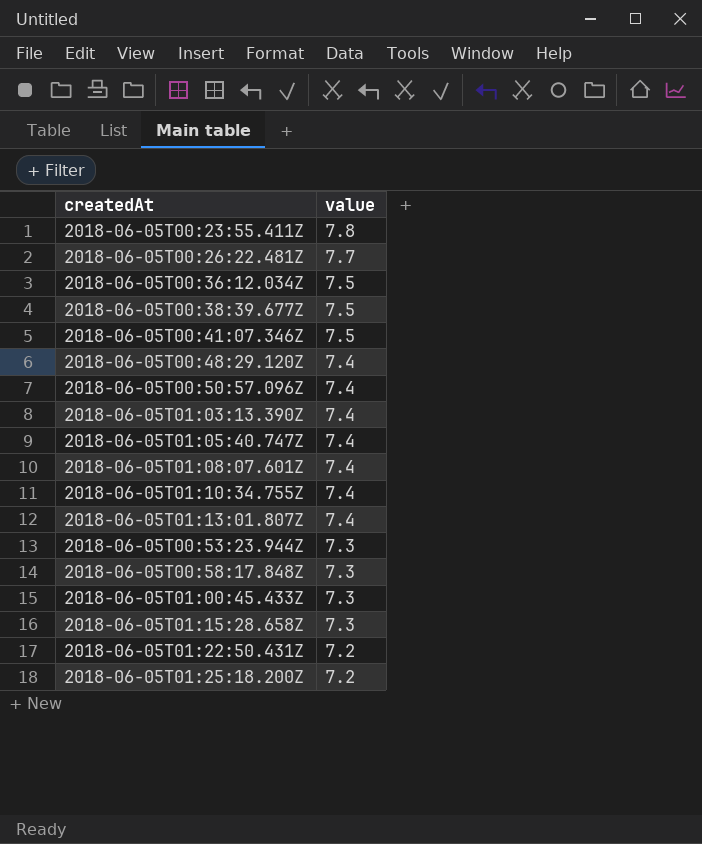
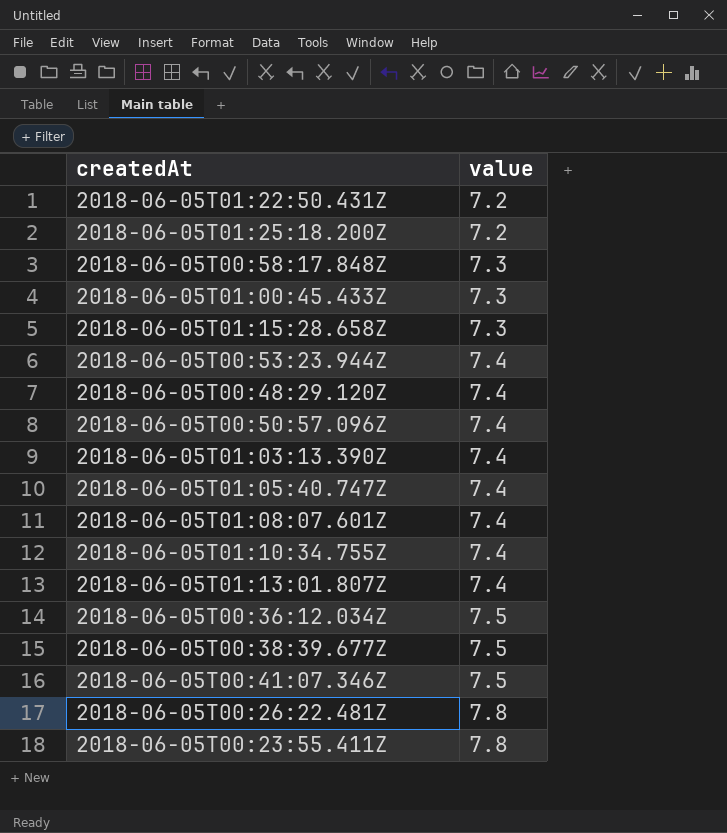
row order: value descending -> value ascending
2018-06-05T00:53:23.944Z | value: 7.3 -> 7.4
2018-06-05T00:26:22.481Z | value: 7.7 -> 7.8

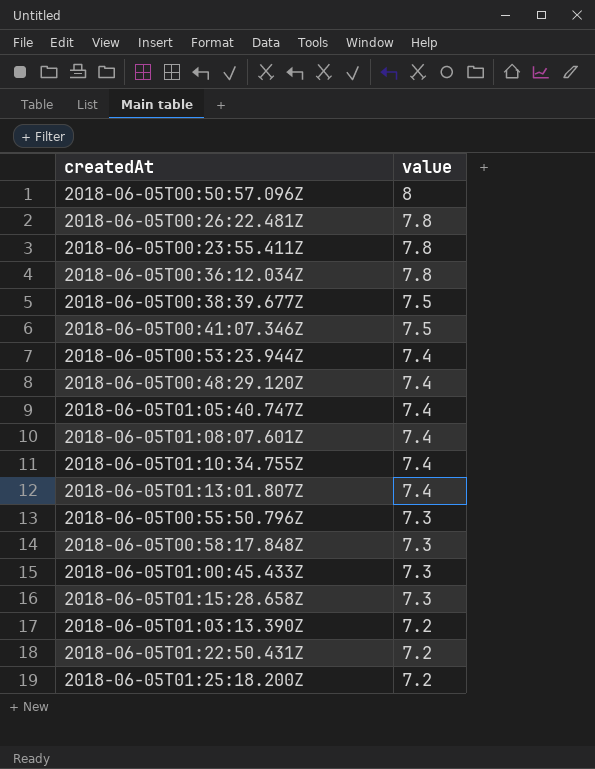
row order: value ascending -> value descending
2018-06-05T00:50:57.096Z | value: 7.4 -> 8
2018-06-05T00:36:12.034Z | value: 7.5 -> 7.8
row 2018-06-05T00:55:50.796Z: none -> 7.3
2018-06-05T01:03:13.390Z | value: 7.4 -> 7.2

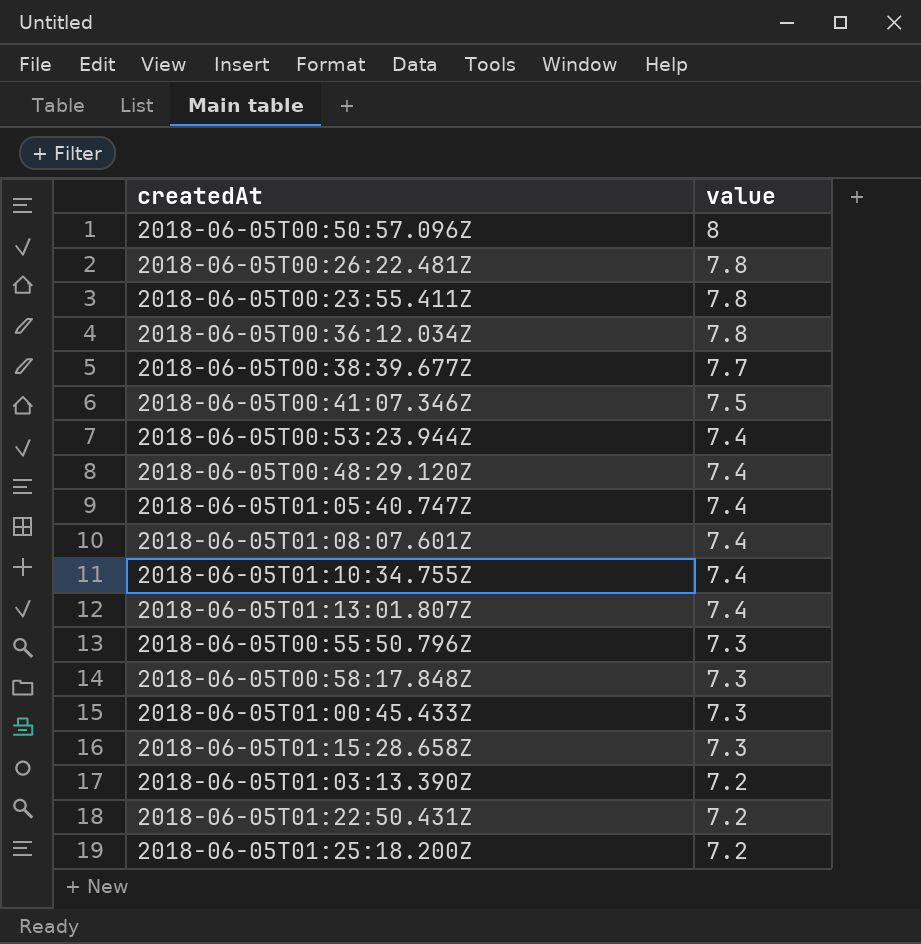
2018-06-05T00:38:39.677Z | value: 7.5 -> 7.7

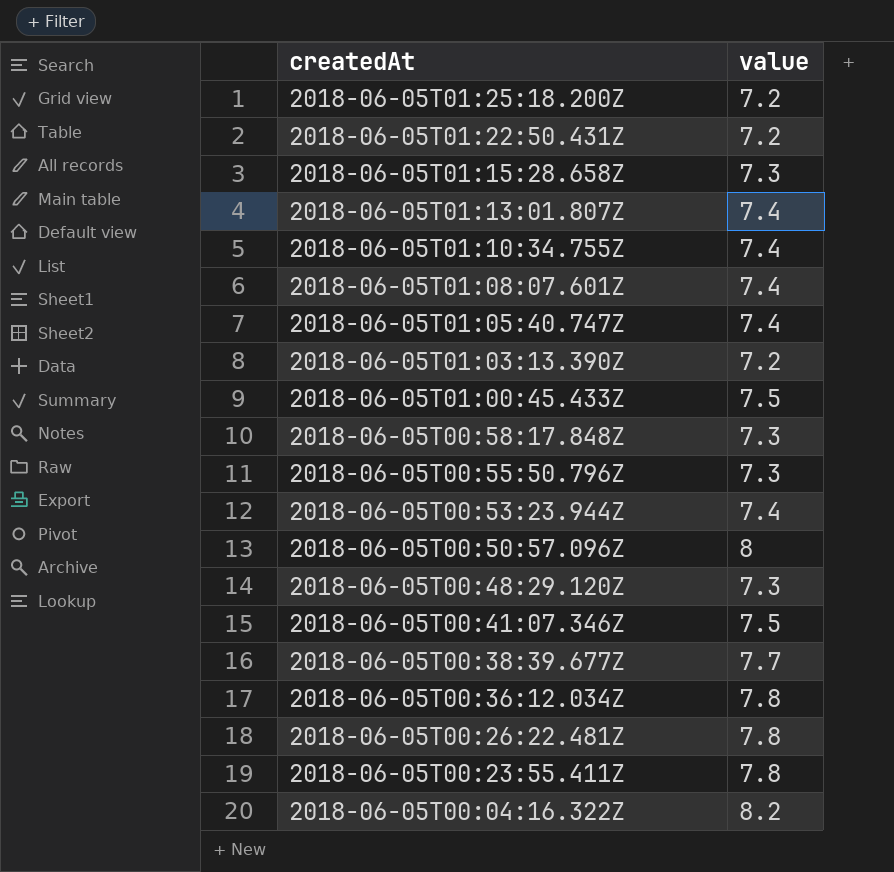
row order: value descending -> createdAt descending
2018-06-05T01:00:45.433Z | value: 7.3 -> 7.5
2018-06-05T00:48:29.120Z | value: 7.4 -> 7.3
row 2018-06-05T00:04:16.322Z: none -> 8.2

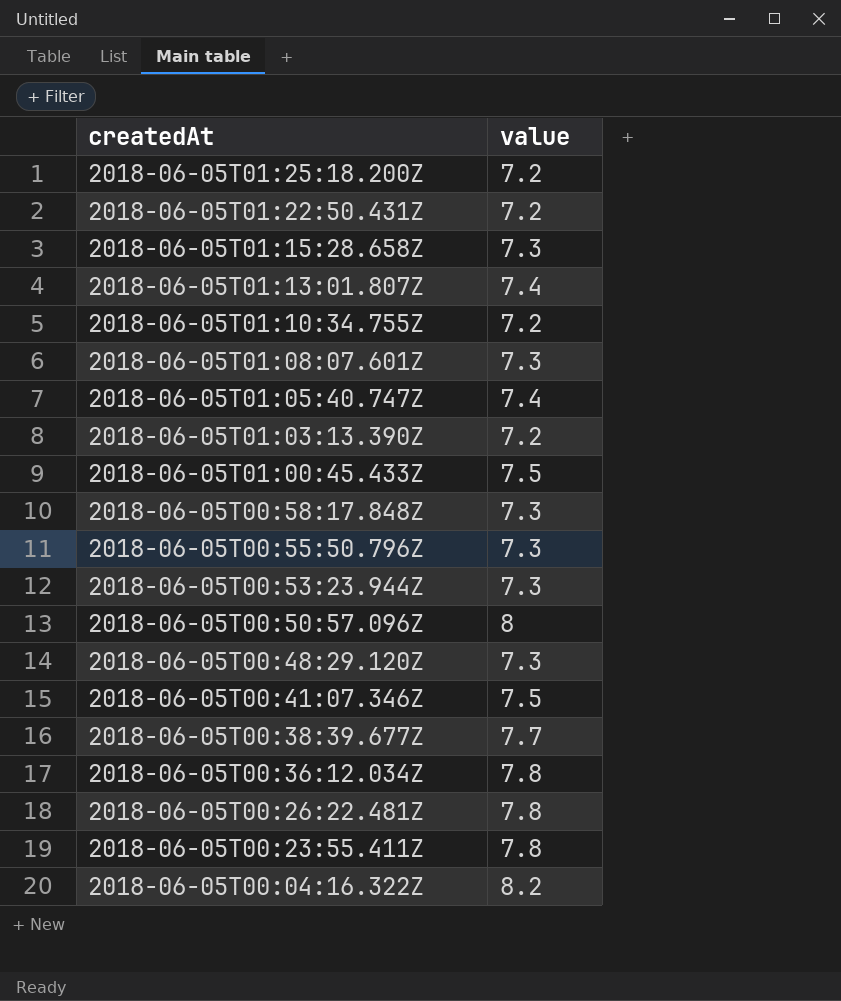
2018-06-05T01:10:34.755Z | value: 7.4 -> 7.2
2018-06-05T01:08:07.601Z | value: 7.4 -> 7.3
2018-06-05T00:53:23.944Z | value: 7.4 -> 7.3

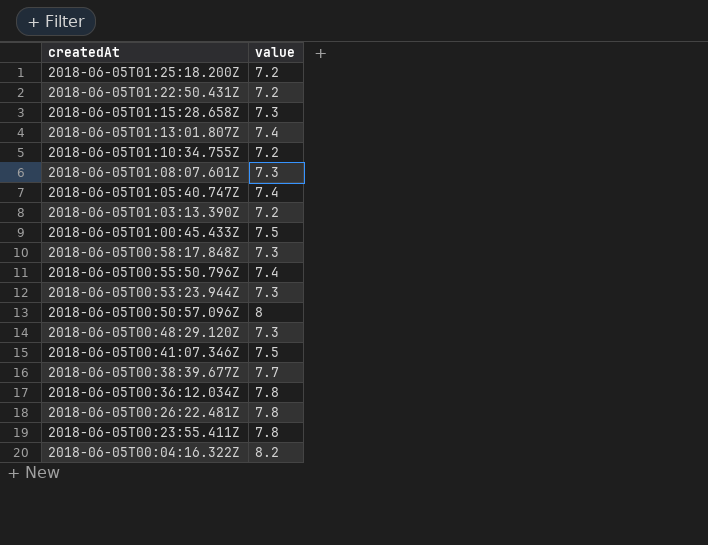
2018-06-05T00:55:50.796Z | value: 7.3 -> 7.4

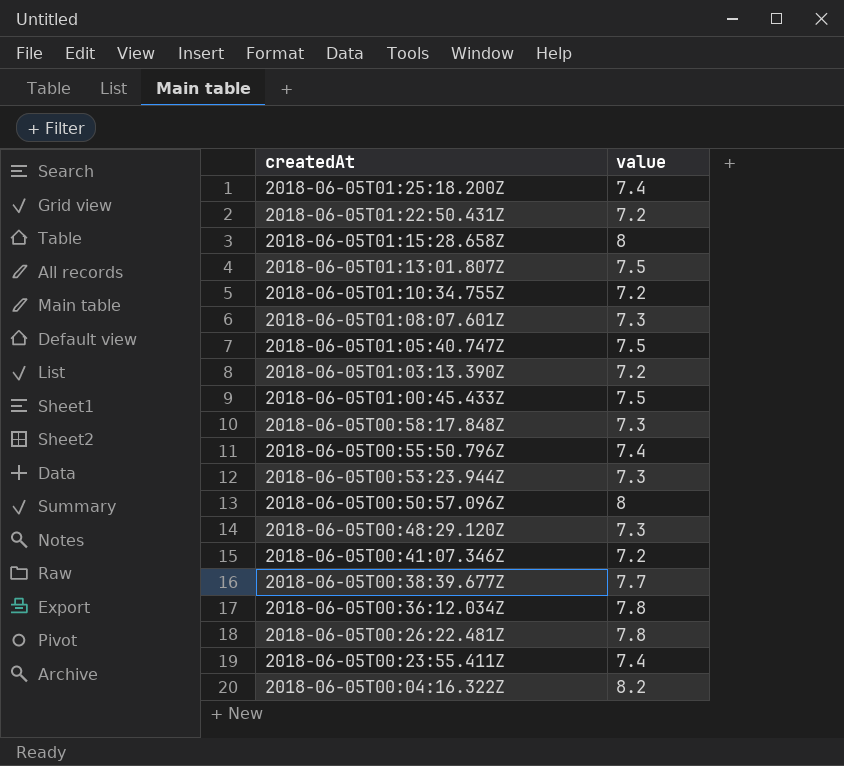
2018-06-05T01:25:18.200Z | value: 7.2 -> 7.4
2018-06-05T01:15:28.658Z | value: 7.3 -> 8
2018-06-05T01:13:01.807Z | value: 7.4 -> 7.5
2018-06-05T01:05:40.747Z | value: 7.4 -> 7.5
2018-06-05T00:41:07.346Z | value: 7.5 -> 7.2
2018-06-05T00:23:55.411Z | value: 7.8 -> 7.4

